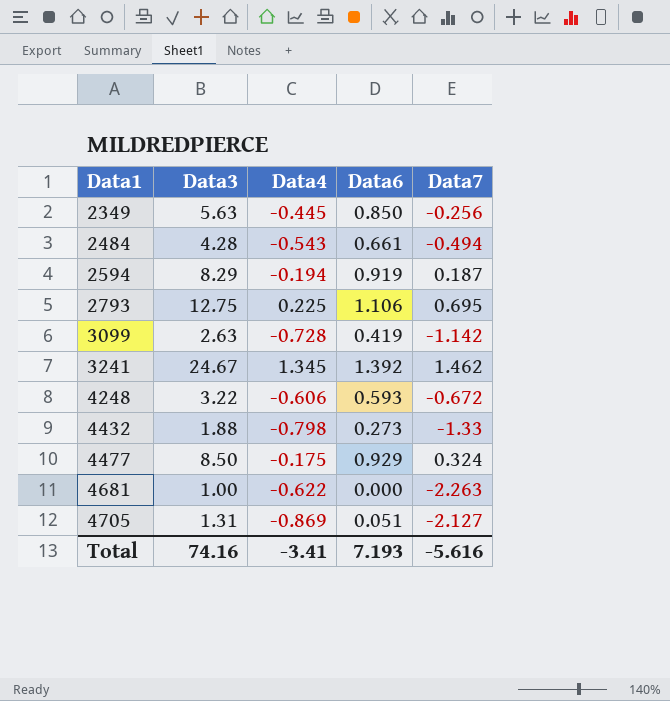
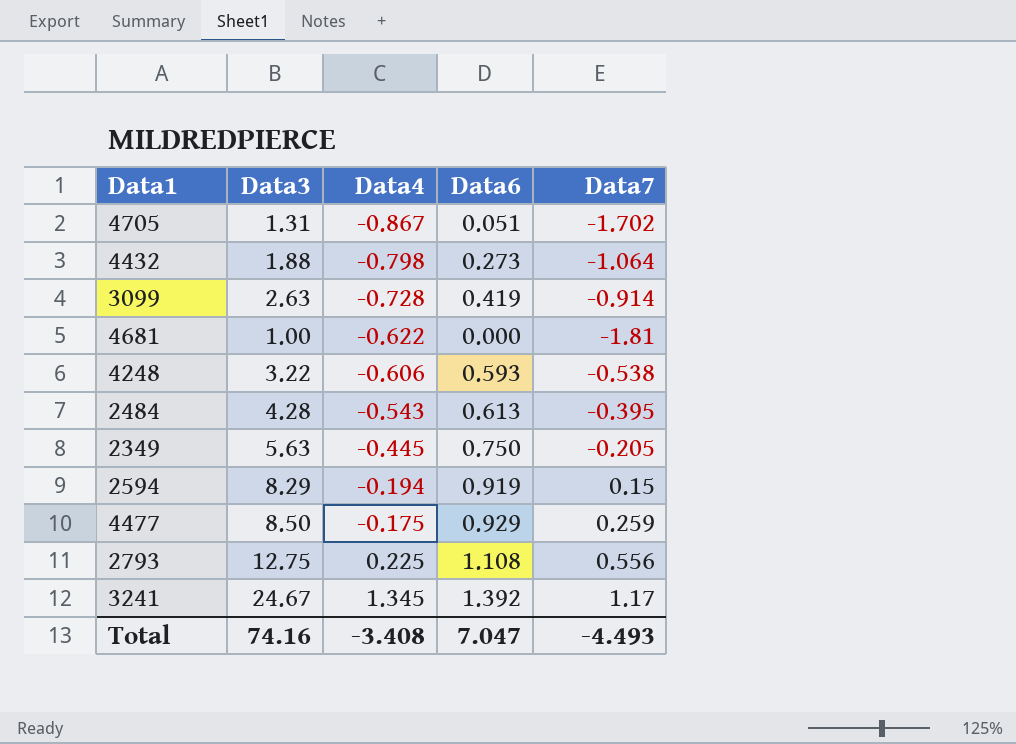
row order: Data1 ascending -> Data4 ascending
4705 | Data4: -0.869 -> -0.867
4705 | Data7: -2.127 -> -1.702
4432 | Data7: -1.33 -> -1.064
3099 | Data7: -1.142 -> -0.914
4681 | Data7: -2.263 -> -1.81
4248 | Data7: -0.672 -> -0.538
2484 | Data6: 0.661 -> 0.613
2484 | Data7: -0.494 -> -0.395
2349 | Data6: 0.850 -> 0.750
2349 | Data7: -0.256 -> -0.205
2594 | Data7: 0.187 -> 0.15
4477 | Data7: 0.324 -> 0.259
2793 | Data6: 1.106 -> 1.108
2793 | Data7: 0.695 -> 0.556
3241 | Data7: 1.462 -> 1.17
Total | Data4: -3.41 -> -3.408
Total | Data6: 7.193 -> 7.047
Total | Data7: -5.616 -> -4.493

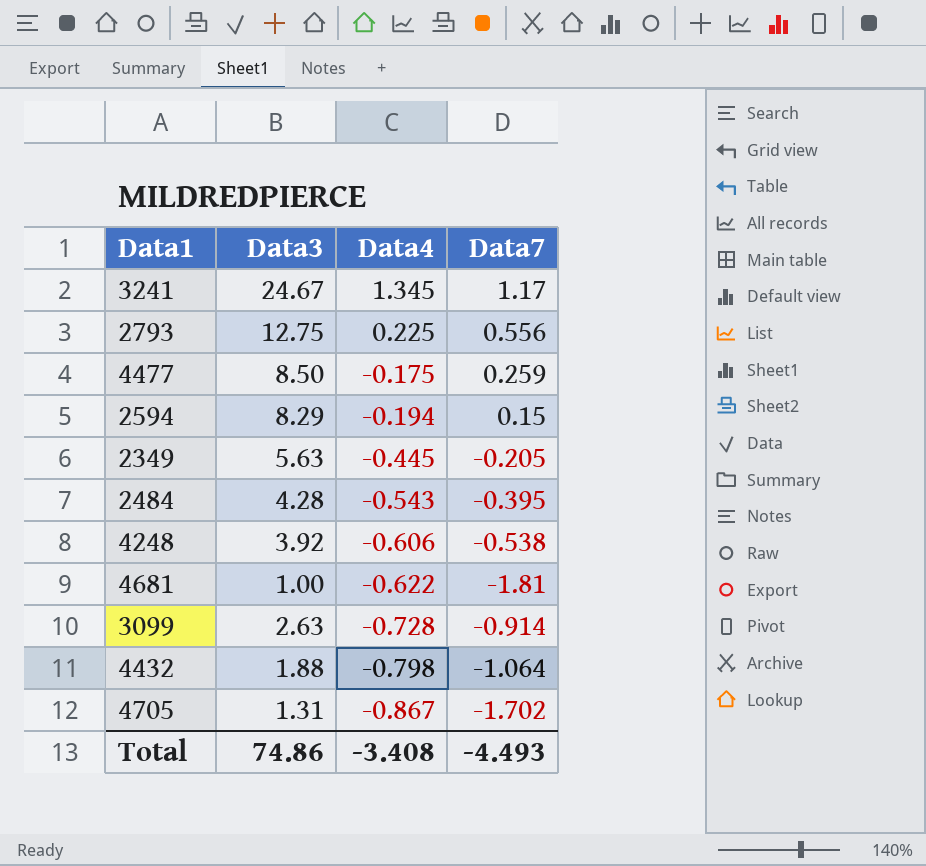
row order: Data4 ascending -> Data4 descending
column Data6 | position: 4 -> none
4248 | Data3: 3.22 -> 3.92
Total | Data3: 74.16 -> 74.86

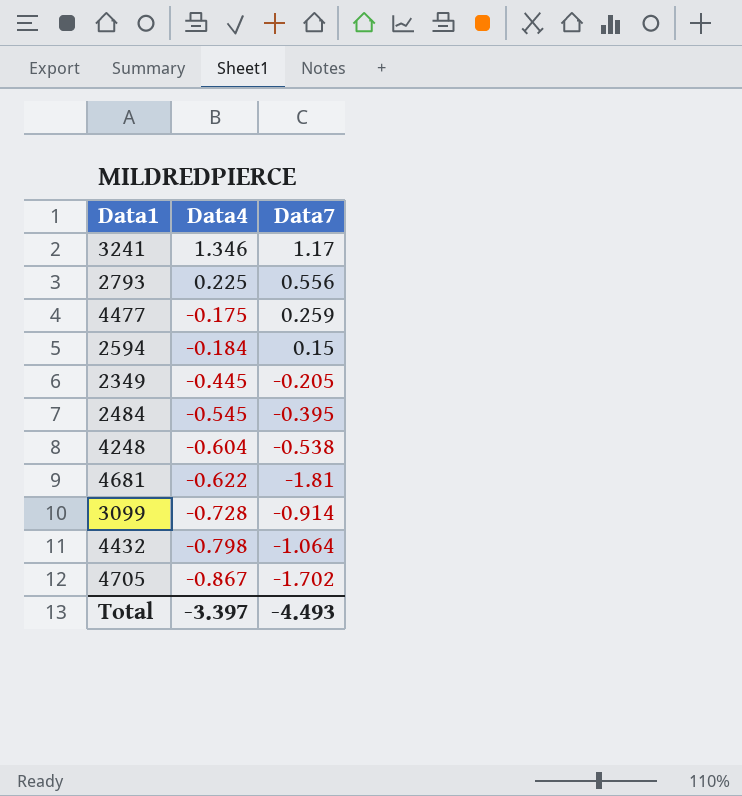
column Data3 | position: 2 -> none
3241 | Data4: 1.345 -> 1.346
2594 | Data4: -0.194 -> -0.184
2484 | Data4: -0.543 -> -0.545
4248 | Data4: -0.606 -> -0.604
Total | Data4: -3.408 -> -3.397

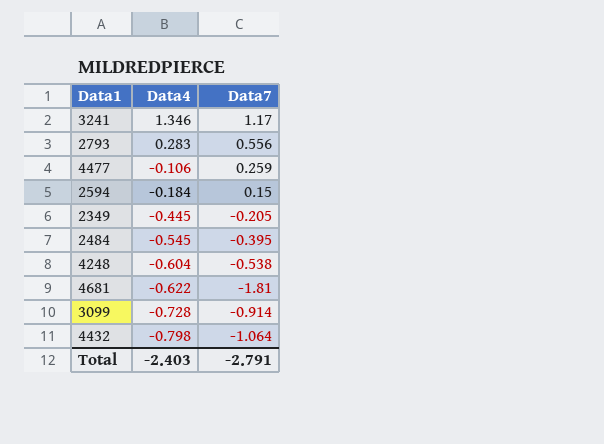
row 4705: -0.867 | -1.702 -> none
2793 | Data4: 0.225 -> 0.283
4477 | Data4: -0.175 -> -0.106
Total | Data4: -3.397 -> -2.403
Total | Data7: -4.493 -> -2.791

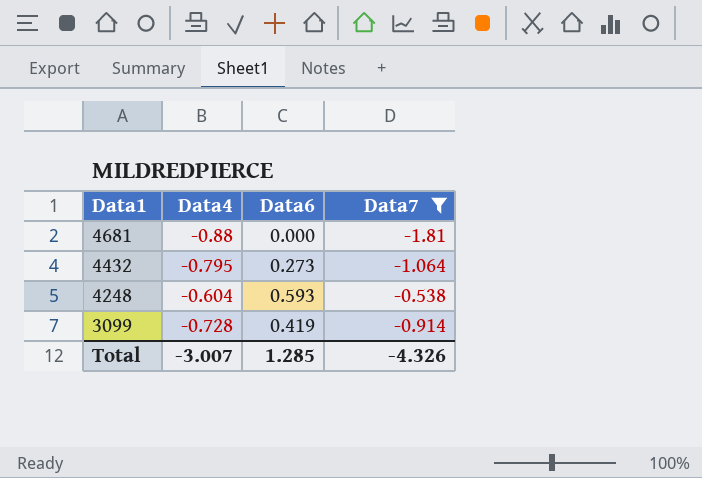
filter: none -> Data7 <= -0.538
row order: Data4 descending -> Data1 descending
column Data6 | position: none -> 3
4681 | Data4: -0.622 -> -0.88
4432 | Data4: -0.798 -> -0.795
Total | Data4: -2.403 -> -3.007
Total | Data7: -2.791 -> -4.326

